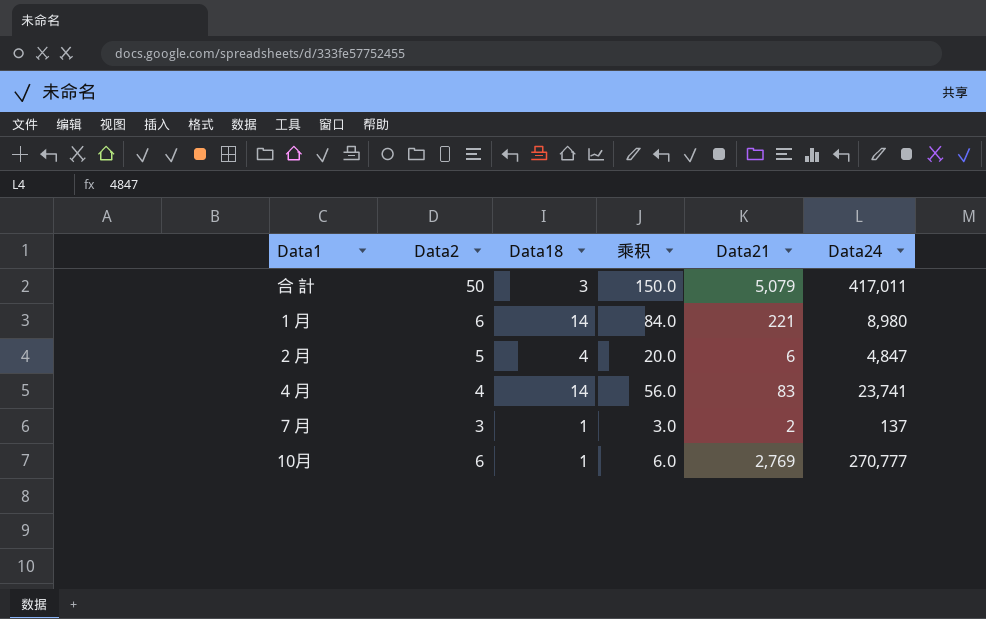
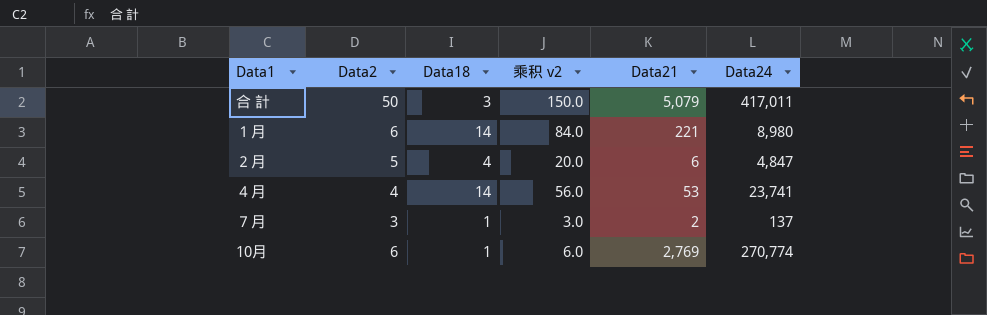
column name: 乘积 -> 乘积 v2
４月 | Data21: 83 -> 53
10月 | Data24: 270,777 -> 270,774

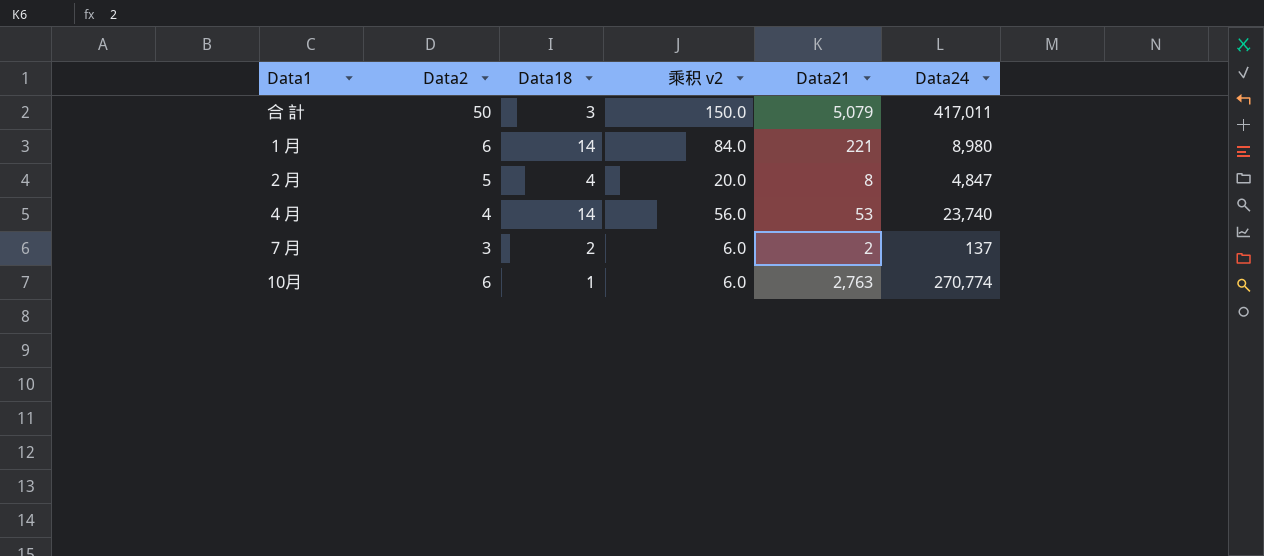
２月 | Data21: 6 -> 8
４月 | Data24: 23,741 -> 23,740
７月 | Data18: 1 -> 2
７月 | 乘积 v2: 3.0 -> 6.0
10月 | Data21: 2,769 -> 2,763

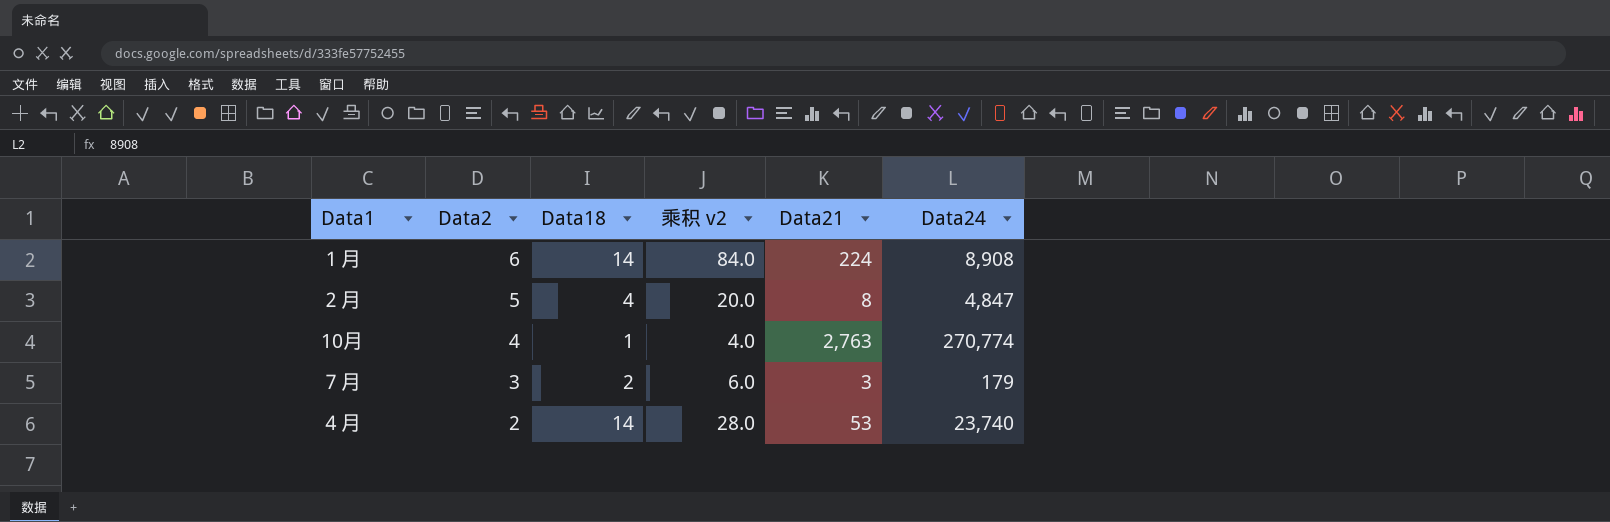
row order: none -> Data2 descending
row 合 計: 50 | 3 | 150.0 | 5,079 | 417,011 -> none
１月 | Data21: 221 -> 224
１月 | Data24: 8,980 -> 8,908
10月 | Data2: 6 -> 4
10月 | 乘积 v2: 6.0 -> 4.0
７月 | Data21: 2 -> 3
７月 | Data24: 137 -> 179
４月 | Data2: 4 -> 2
４月 | 乘积 v2: 56.0 -> 28.0

